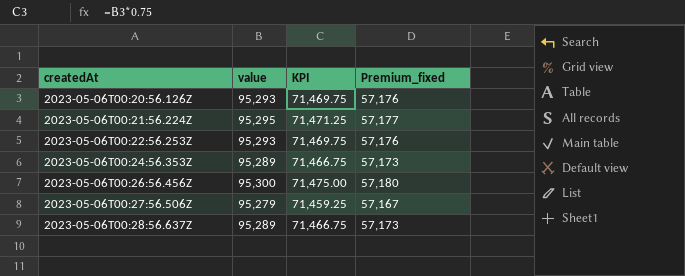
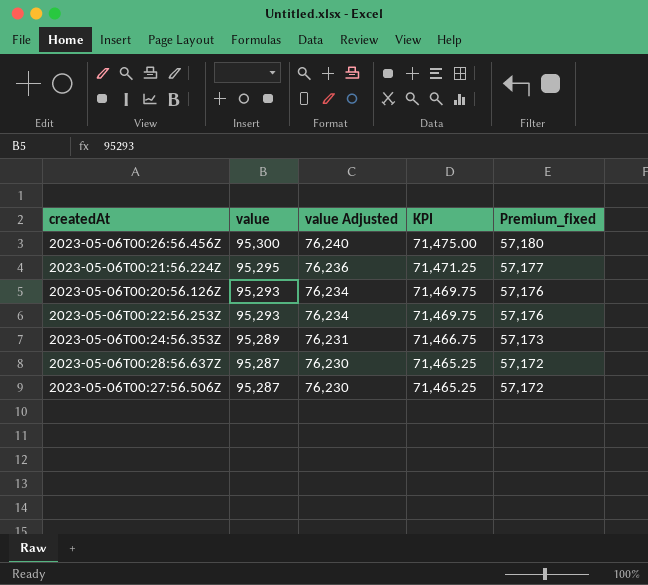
row order: createdAt ascending -> value descending
column value Adjusted | formula: none -> [value] * 0.8
2023-05-06T00:28:56.637Z | value: 95,289 -> 95,287
2023-05-06T00:28:56.637Z | KPI: 71,466.75 -> 71,465.25
2023-05-06T00:28:56.637Z | Premium_fixed: 57,173 -> 57,172
2023-05-06T00:27:56.506Z | value: 95,279 -> 95,287
2023-05-06T00:27:56.506Z | KPI: 71,459.25 -> 71,465.25
2023-05-06T00:27:56.506Z | Premium_fixed: 57,167 -> 57,172

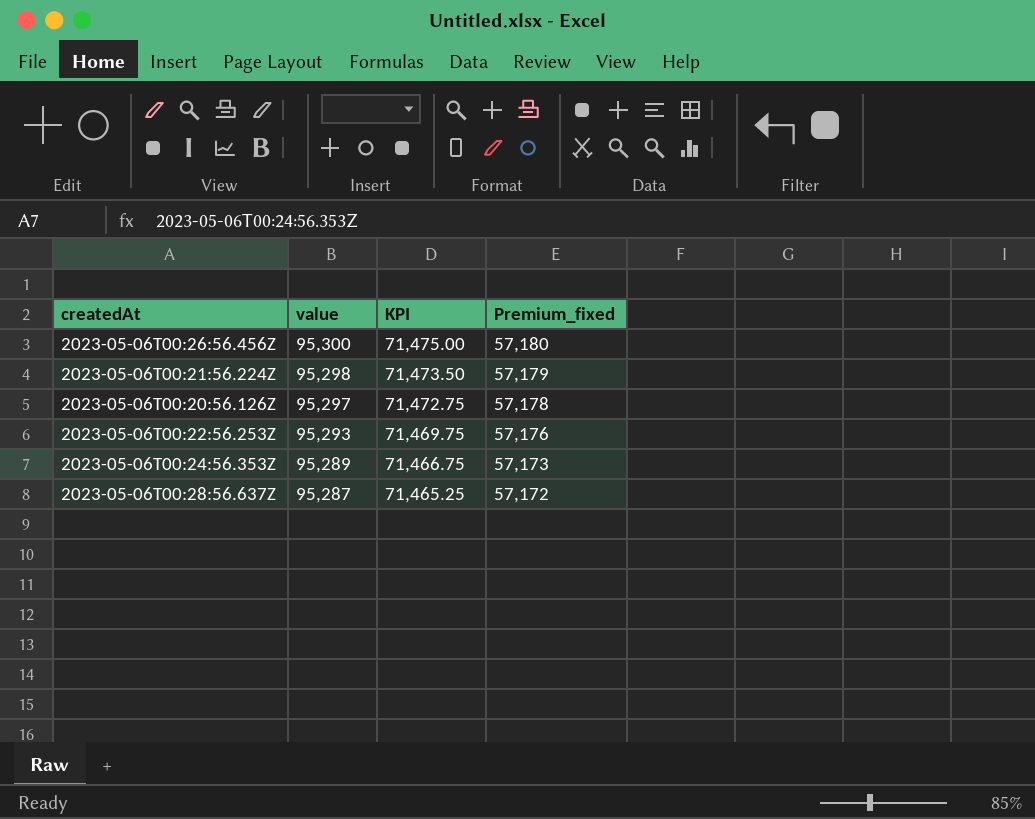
column value Adjusted | formula: [value] * 0.8 -> none
row 2023-05-06T00:27:56.506Z: 95,287 | 76,230 | 71,465.25 | 57,172 -> none
2023-05-06T00:21:56.224Z | value: 95,295 -> 95,298
2023-05-06T00:21:56.224Z | KPI: 71,471.25 -> 71,473.50
2023-05-06T00:21:56.224Z | Premium_fixed: 57,177 -> 57,179
2023-05-06T00:20:56.126Z | value: 95,293 -> 95,297
2023-05-06T00:20:56.126Z | KPI: 71,469.75 -> 71,472.75
2023-05-06T00:20:56.126Z | Premium_fixed: 57,176 -> 57,178

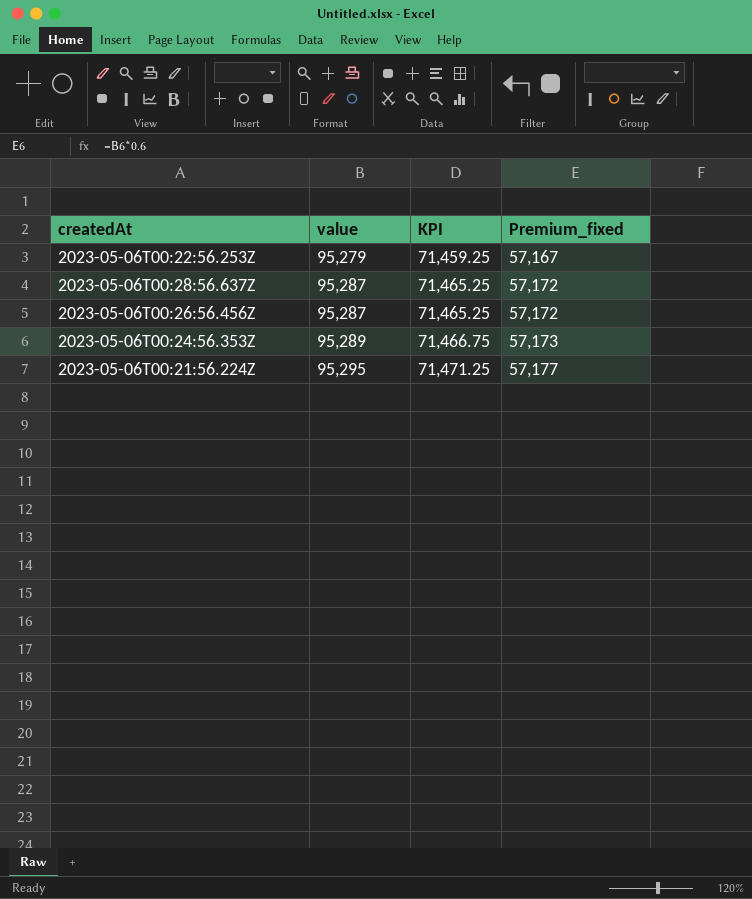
row order: value descending -> value ascending
row 2023-05-06T00:20:56.126Z: 95,297 | 71,472.75 | 57,178 -> none
2023-05-06T00:22:56.253Z | value: 95,293 -> 95,279
2023-05-06T00:22:56.253Z | KPI: 71,469.75 -> 71,459.25
2023-05-06T00:22:56.253Z | Premium_fixed: 57,176 -> 57,167
2023-05-06T00:26:56.456Z | value: 95,300 -> 95,287
2023-05-06T00:26:56.456Z | KPI: 71,475.00 -> 71,465.25
2023-05-06T00:26:56.456Z | Premium_fixed: 57,180 -> 57,172
2023-05-06T00:21:56.224Z | value: 95,298 -> 95,295
2023-05-06T00:21:56.224Z | KPI: 71,473.50 -> 71,471.25
2023-05-06T00:21:56.224Z | Premium_fixed: 57,179 -> 57,177

